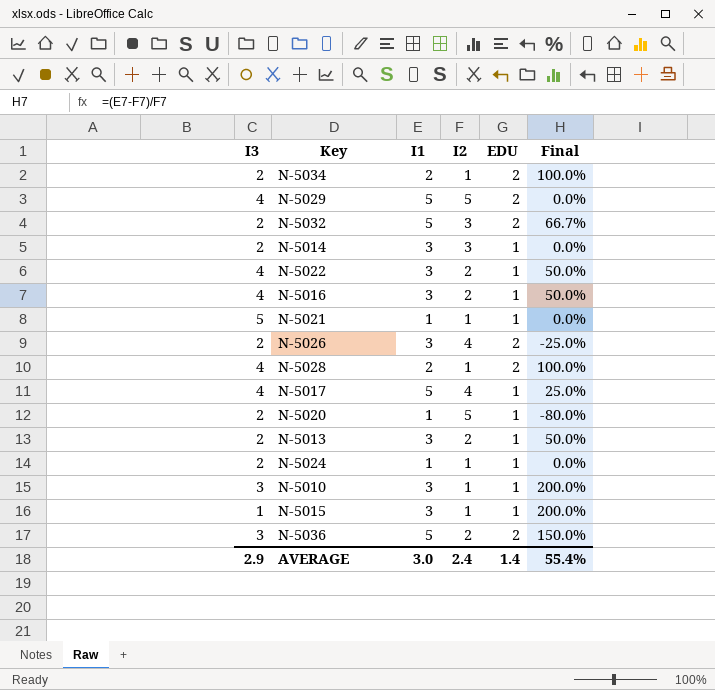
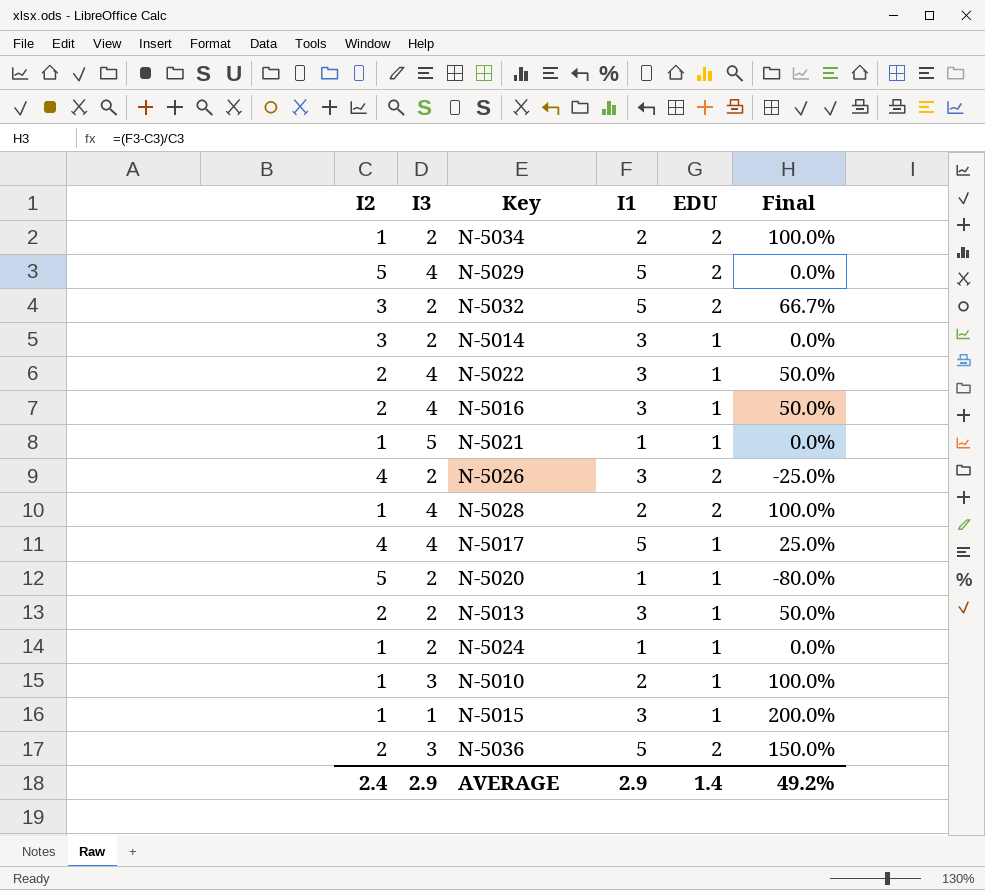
column I2 | position: 4 -> 1
N-5010 | I1: 3 -> 2
N-5010 | Final: 200.0% -> 100.0%
AVERAGE | I1: 3.0 -> 2.9
AVERAGE | Final: 55.4% -> 49.2%

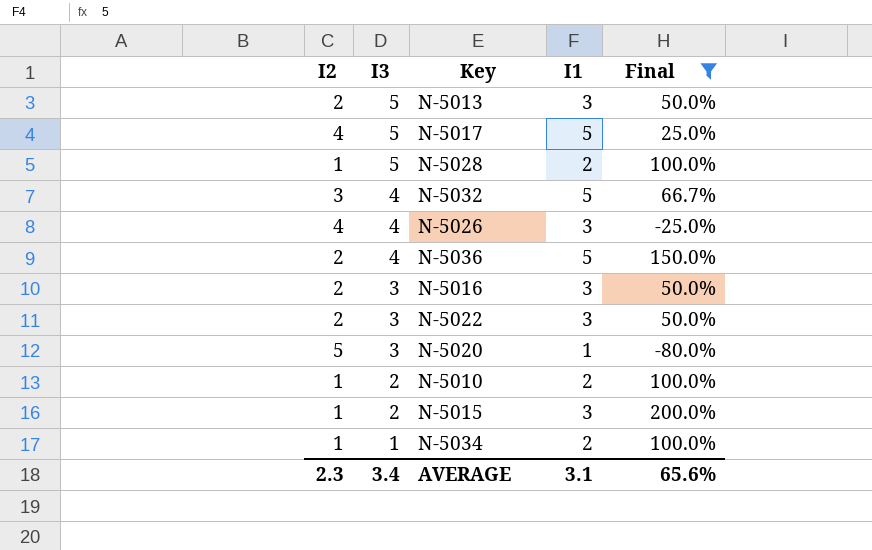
filter: none -> Final != 0.0%
row order: none -> I3 descending
column EDU | position: 5 -> none
N-5013 | I3: 2 -> 5
N-5017 | I3: 4 -> 5
N-5028 | I3: 4 -> 5
N-5032 | I3: 2 -> 4
N-5026 | I3: 2 -> 4
N-5036 | I3: 3 -> 4
N-5016 | I3: 4 -> 3
N-5022 | I3: 4 -> 3
N-5020 | I3: 2 -> 3
N-5010 | I3: 3 -> 2
N-5015 | I3: 1 -> 2
N-5034 | I3: 2 -> 1
AVERAGE | I2: 2.4 -> 2.3
AVERAGE | I3: 2.9 -> 3.4
AVERAGE | I1: 2.9 -> 3.1
AVERAGE | Final: 49.2% -> 65.6%

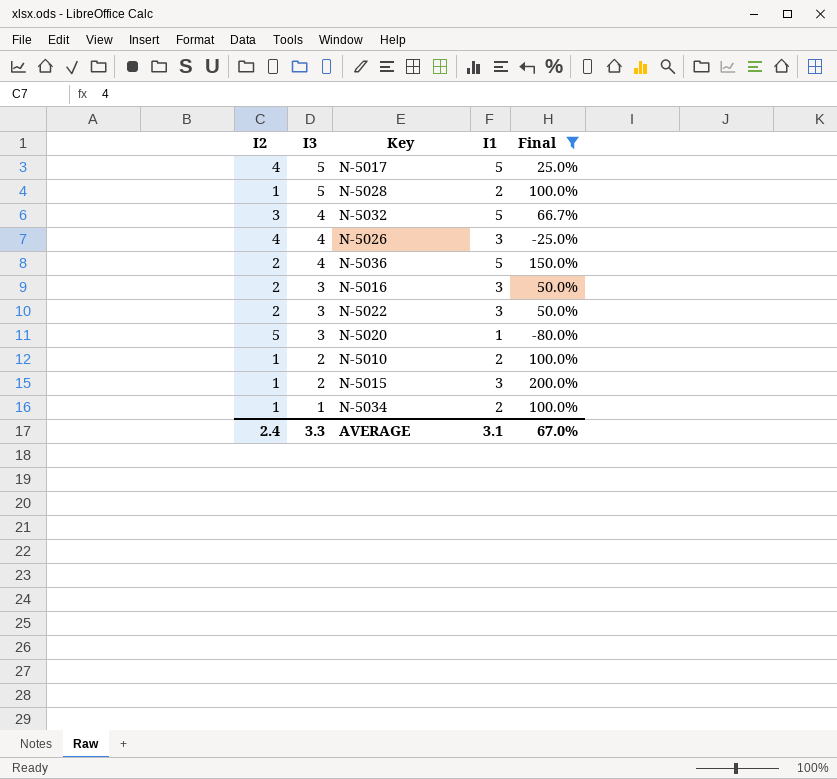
row N-5013: 2 | 5 | 3 | 50.0% -> none
AVERAGE | I2: 2.3 -> 2.4
AVERAGE | I3: 3.4 -> 3.3
AVERAGE | Final: 65.6% -> 67.0%

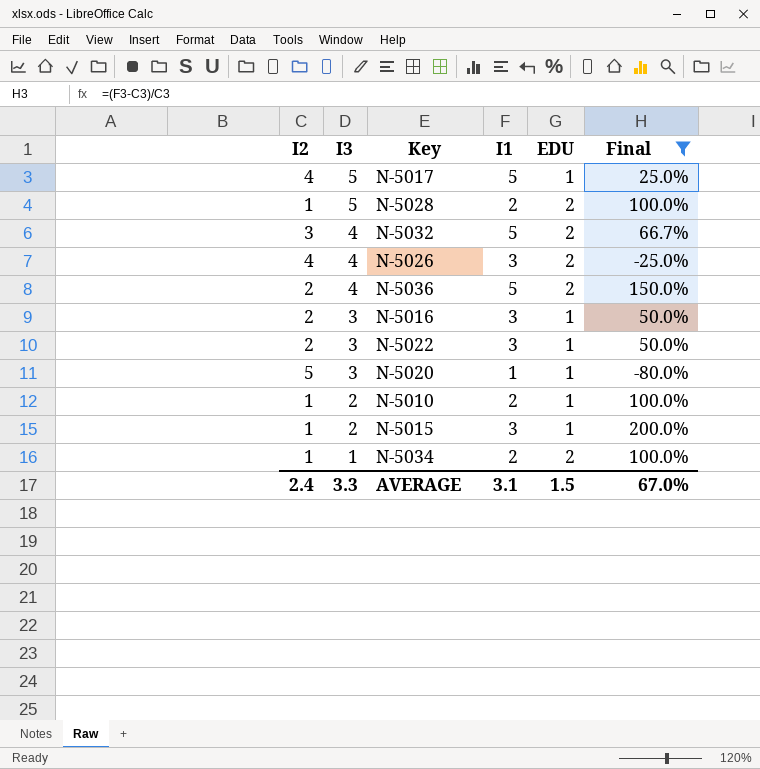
column EDU | position: none -> 5

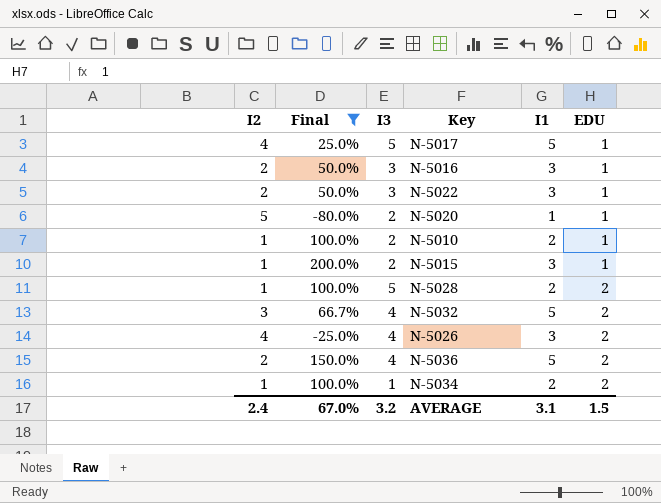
row order: I3 descending -> EDU ascending
column Final | position: 6 -> 2
N-5020 | I3: 3 -> 2
AVERAGE | I3: 3.3 -> 3.2

